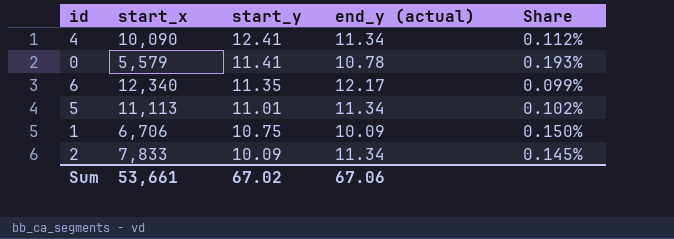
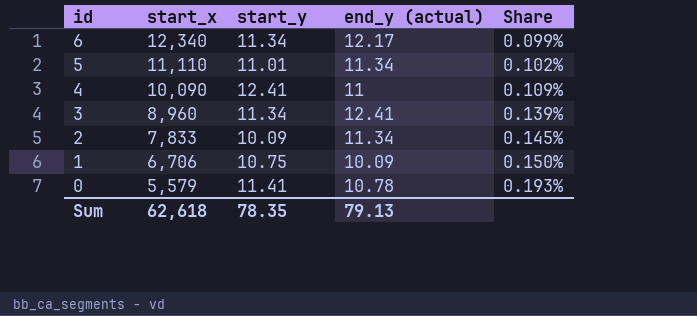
row order: start_y descending -> id descending
6 | start_y: 11.35 -> 11.34
5 | start_x: 11,113 -> 11,110
4 | end_y (actual): 11.34 -> 11
4 | Share: 0.112% -> 0.109%
row 3: none -> 8,960 | 11.34 | 12.41 | 0.139%
Sum | start_x: 53,661 -> 62,618
Sum | start_y: 67.02 -> 78.35
Sum | end_y (actual): 67.06 -> 79.13

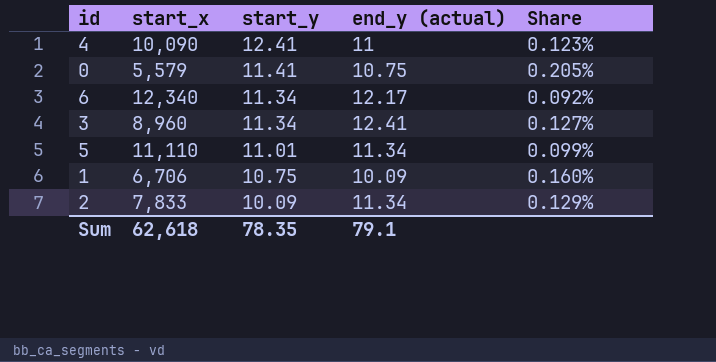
row order: id descending -> start_y descending
column Share | formula: [end_y (actual)] / [start_x] -> [start_y] / [start_x]
0 | end_y (actual): 10.78 -> 10.75
Sum | end_y (actual): 79.13 -> 79.1

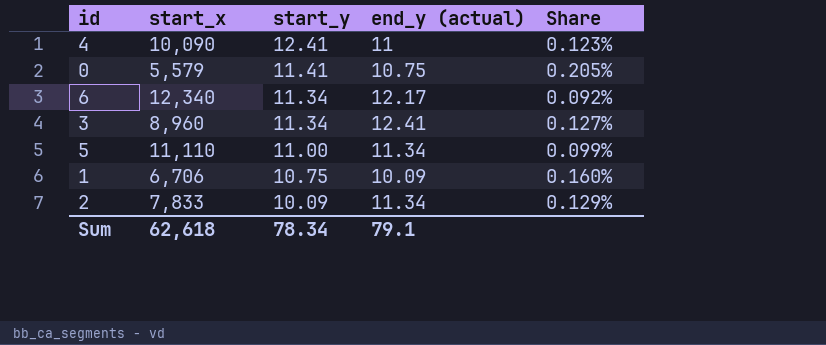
5 | start_y: 11.01 -> 11.00
Sum | start_y: 78.35 -> 78.34

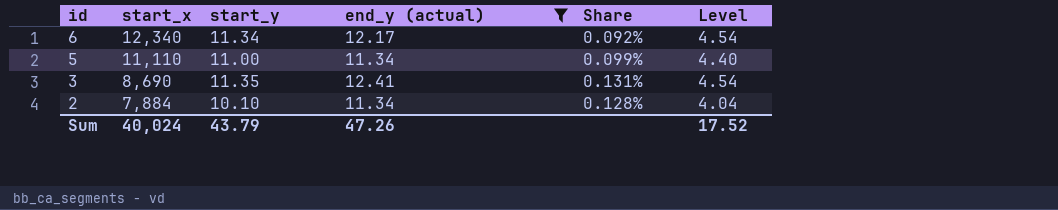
filter: none -> end_y (actual) >= 11.34
row order: start_y descending -> id descending
column Level | formula: none -> [start_y] * 0.4
3 | start_x: 8,960 -> 8,690
3 | start_y: 11.34 -> 11.35
3 | Share: 0.127% -> 0.131%
2 | start_x: 7,833 -> 7,884
2 | start_y: 10.09 -> 10.10
2 | Share: 0.129% -> 0.128%
Sum | start_x: 62,618 -> 40,024
Sum | start_y: 78.34 -> 43.79
Sum | end_y (actual): 79.1 -> 47.26

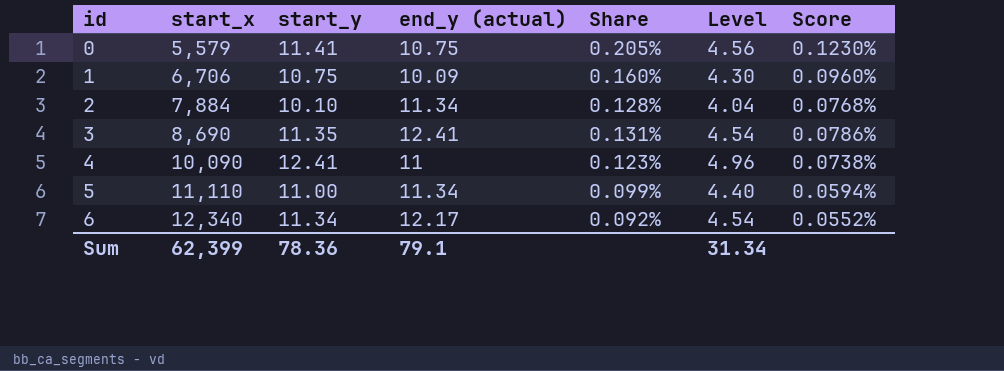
filter: end_y (actual) >= 11.34 -> none
row order: id descending -> id ascending
column Score | formula: none -> [Share] * 0.6
Sum | start_x: 40,024 -> 62,399
Sum | start_y: 43.79 -> 78.36
Sum | end_y (actual): 47.26 -> 79.1
Sum | Level: 17.52 -> 31.34

